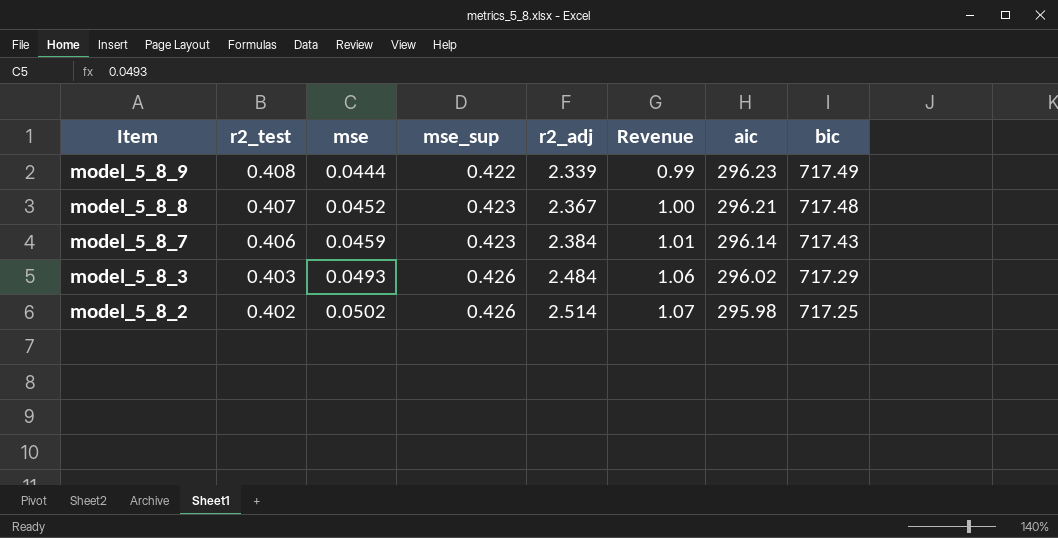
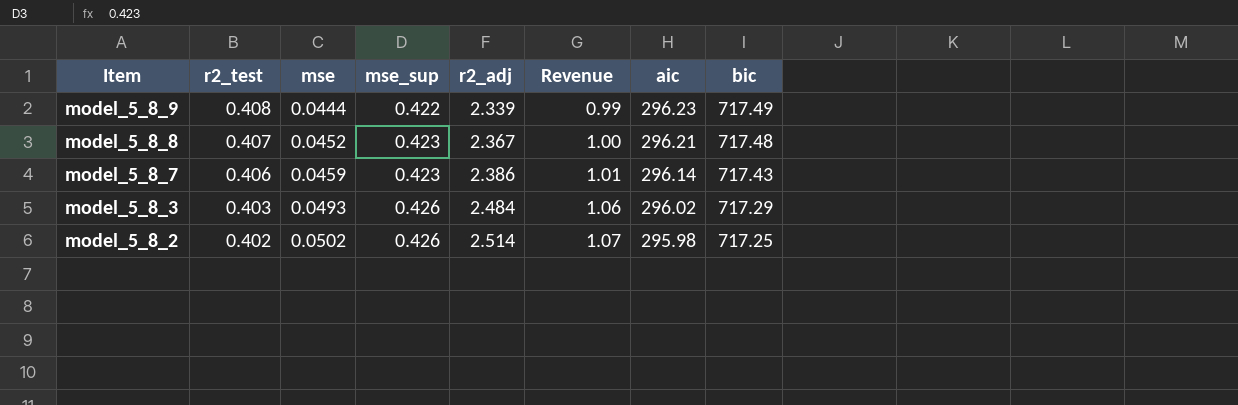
model_5_8_7 | r2_adj: 2.384 -> 2.386

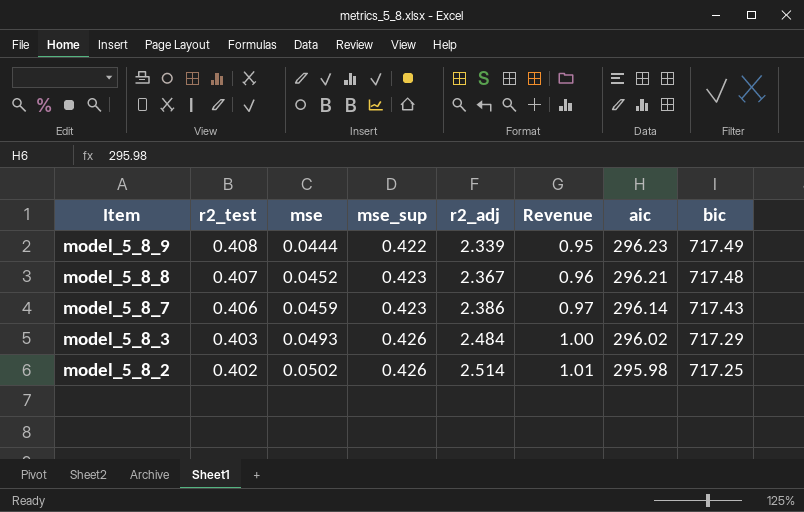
column Revenue | formula: [mse_sup] * [r2_adj] -> [r2_test] * [r2_adj]

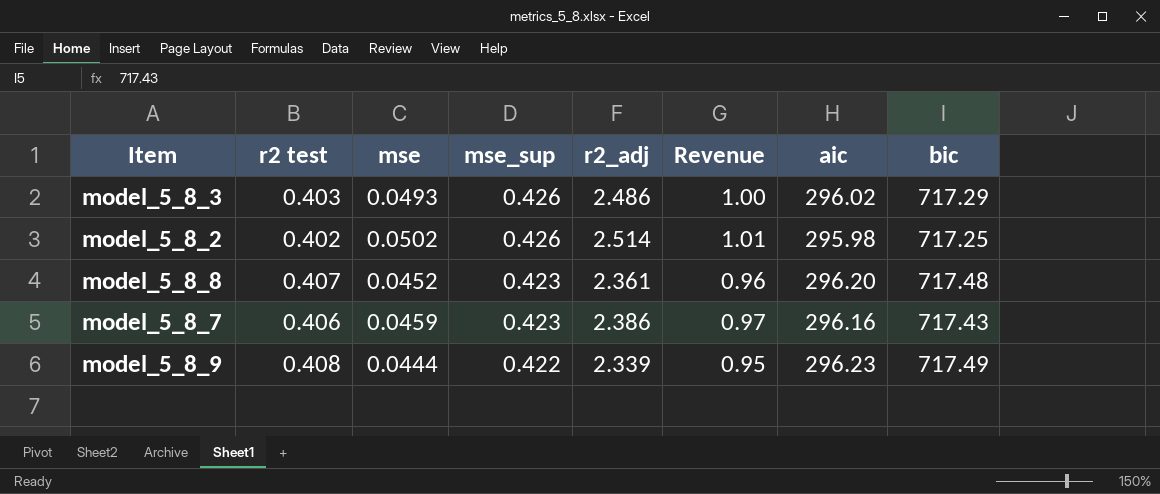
row order: Item descending -> mse_sup descending
column name: r2_test -> r2 test
model_5_8_3 | r2_adj: 2.484 -> 2.486
model_5_8_8 | r2_adj: 2.367 -> 2.361
model_5_8_8 | aic: 296.21 -> 296.20
model_5_8_7 | aic: 296.14 -> 296.16

